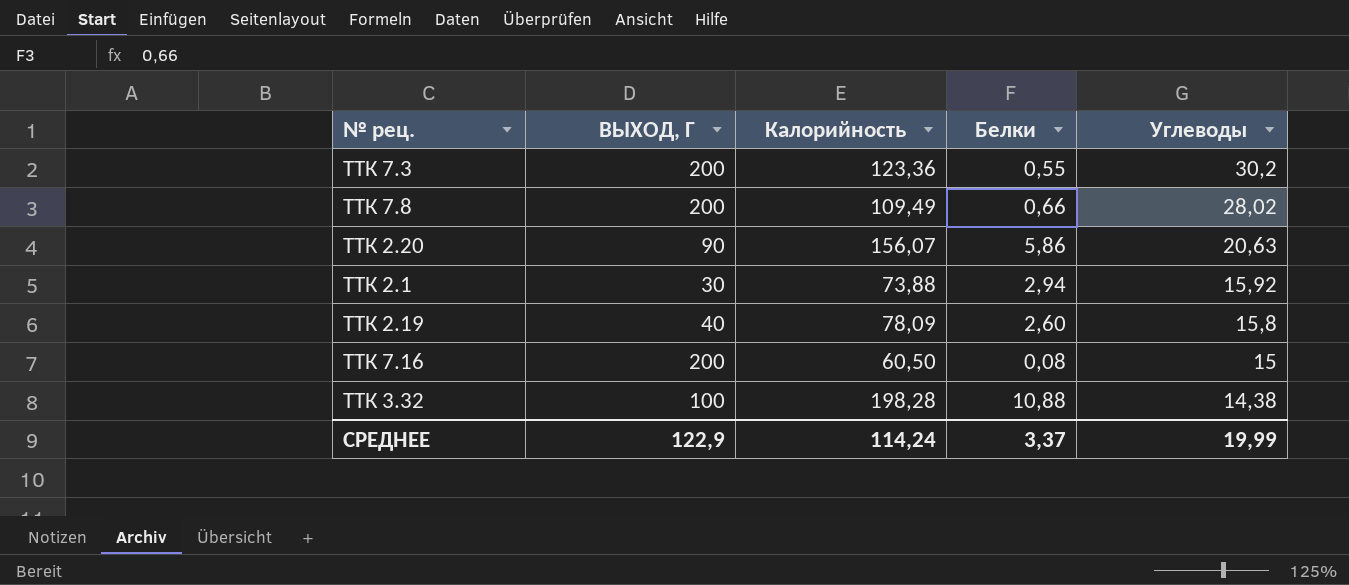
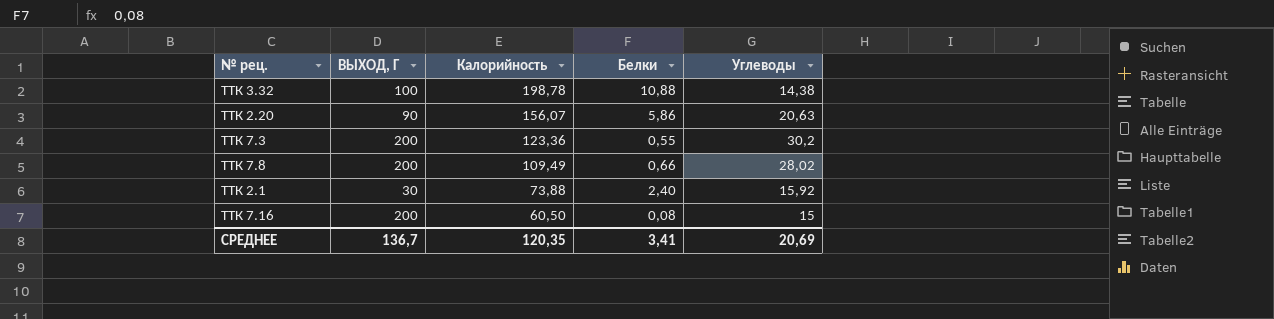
row order: Углеводы descending -> Калорийность descending
row ТТК 2.19: 40 | 78,09 | 2,60 | 15,8 -> none
ТТК 3.32 | Калорийность: 198,28 -> 198,78
ТТК 2.1 | Белки: 2,94 -> 2,40
СРЕДНЕЕ | ВЫХОД, Г: 122,9 -> 136,7
СРЕДНЕЕ | Калорийность: 114,24 -> 120,35
СРЕДНЕЕ | Белки: 3,37 -> 3,41
СРЕДНЕЕ | Углеводы: 19,99 -> 20,69

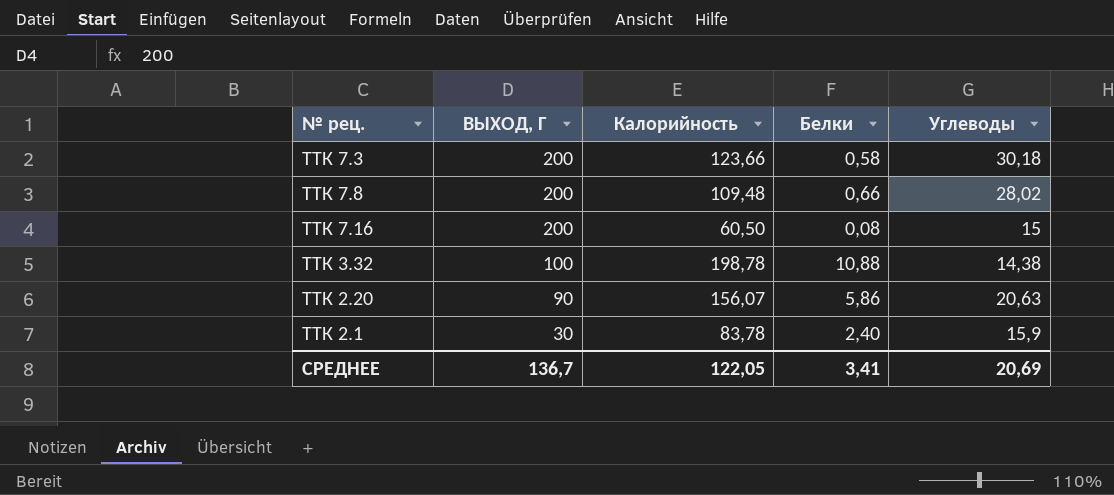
row order: Калорийность descending -> ВЫХОД, Г descending
ТТК 7.3 | Калорийность: 123,36 -> 123,66
ТТК 7.3 | Белки: 0,55 -> 0,58
ТТК 7.3 | Углеводы: 30,2 -> 30,18
ТТК 7.8 | Калорийность: 109,49 -> 109,48
ТТК 2.1 | Калорийность: 73,88 -> 83,78
ТТК 2.1 | Углеводы: 15,92 -> 15,9
СРЕДНЕЕ | Калорийность: 120,35 -> 122,05

